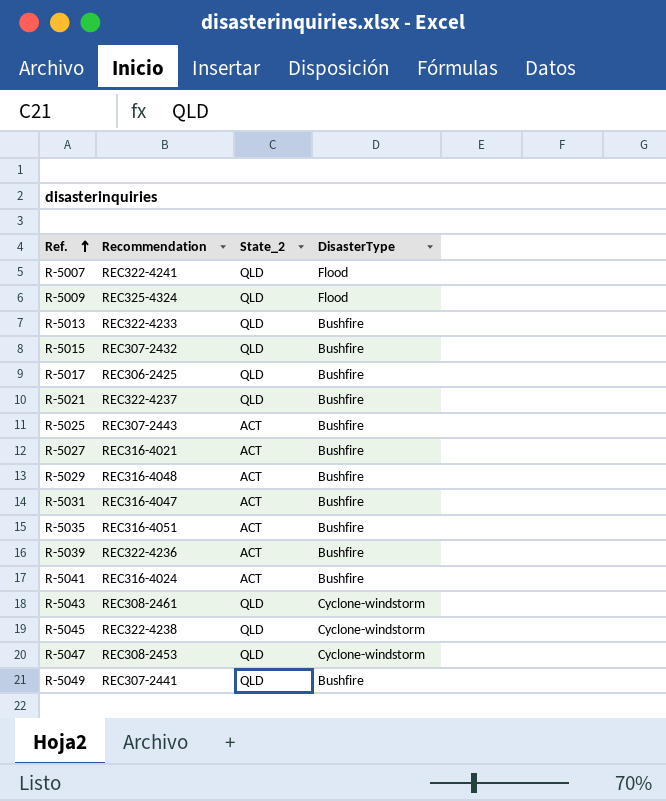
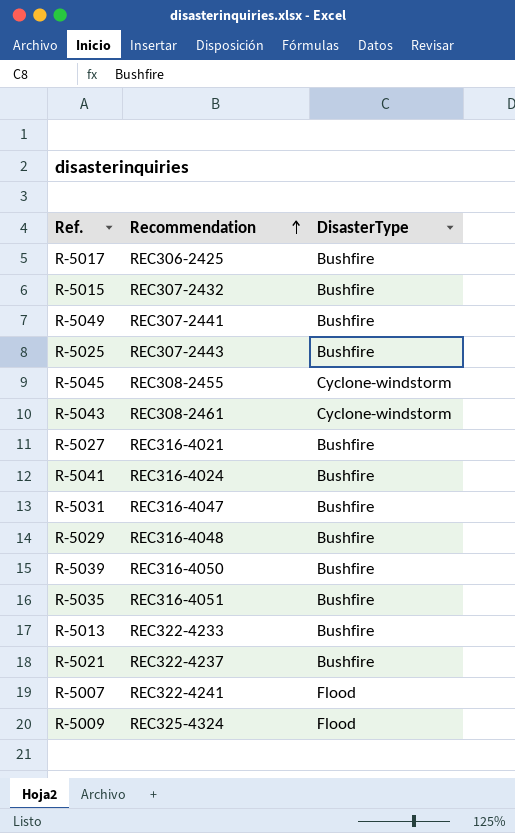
row order: Ref. ascending -> Recommendation ascending
column State_2 | position: 3 -> none
row R-5047: REC308-2453 | QLD | Cyclone-windstorm -> none
R-5045 | Recommendation: REC322-4238 -> REC308-2455
R-5039 | Recommendation: REC322-4236 -> REC316-4050

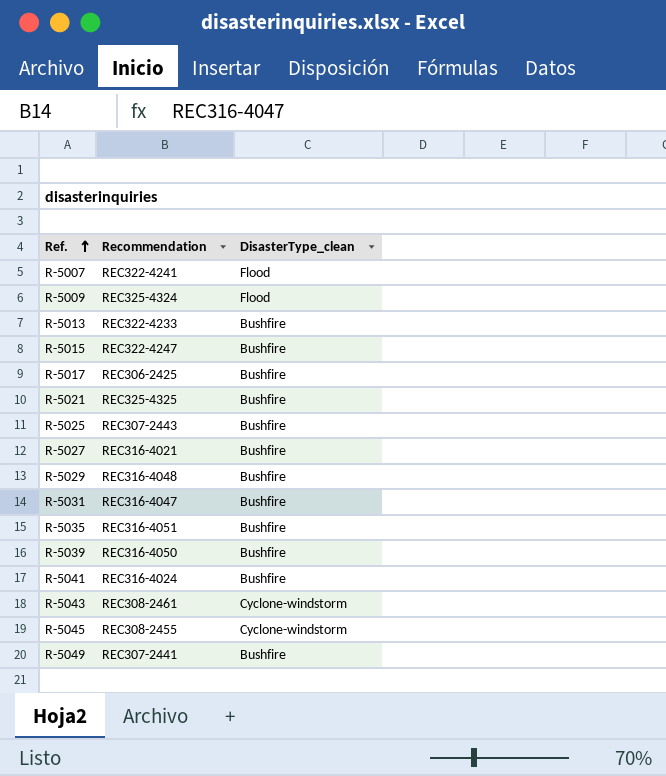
row order: Recommendation ascending -> Ref. ascending
column name: DisasterType -> DisasterType_clean
R-5015 | Recommendation: REC307-2432 -> REC322-4247
R-5021 | Recommendation: REC322-4237 -> REC325-4325

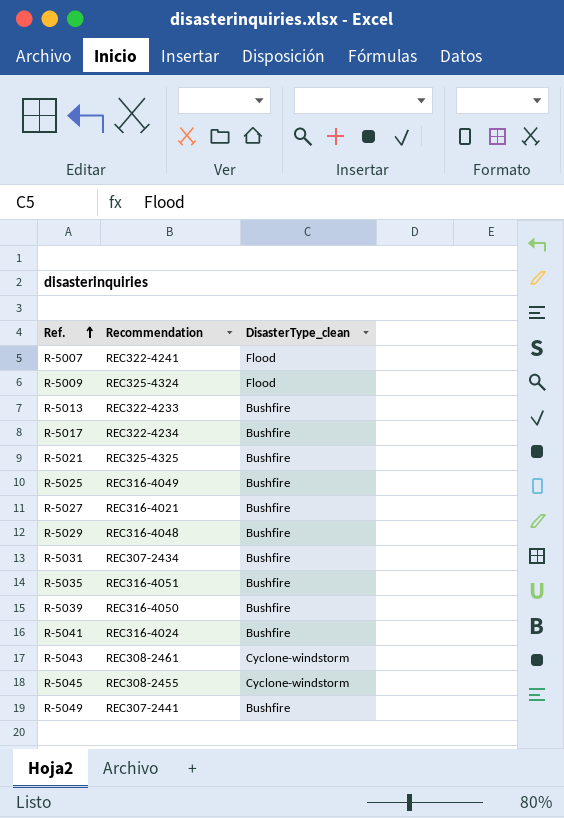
row R-5015: REC322-4247 | Bushfire -> none
R-5017 | Recommendation: REC306-2425 -> REC322-4234
R-5025 | Recommendation: REC307-2443 -> REC316-4049
R-5031 | Recommendation: REC316-4047 -> REC307-2434

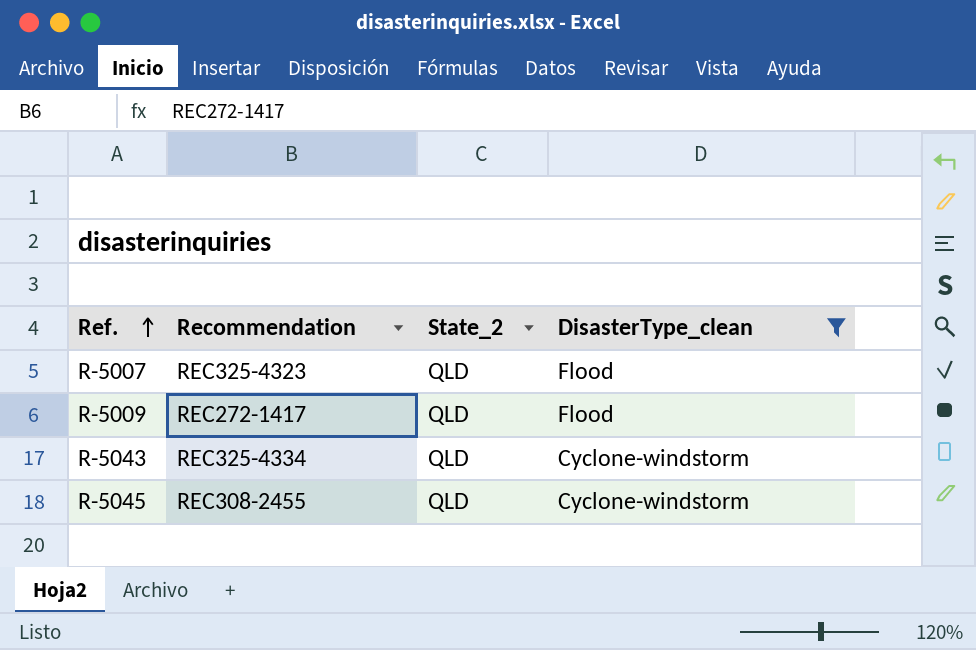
filter: none -> DisasterType_clean != Bushfire
column State_2 | position: none -> 3
R-5007 | Recommendation: REC322-4241 -> REC325-4323
R-5009 | Recommendation: REC325-4324 -> REC272-1417
R-5043 | Recommendation: REC308-2461 -> REC325-4334

